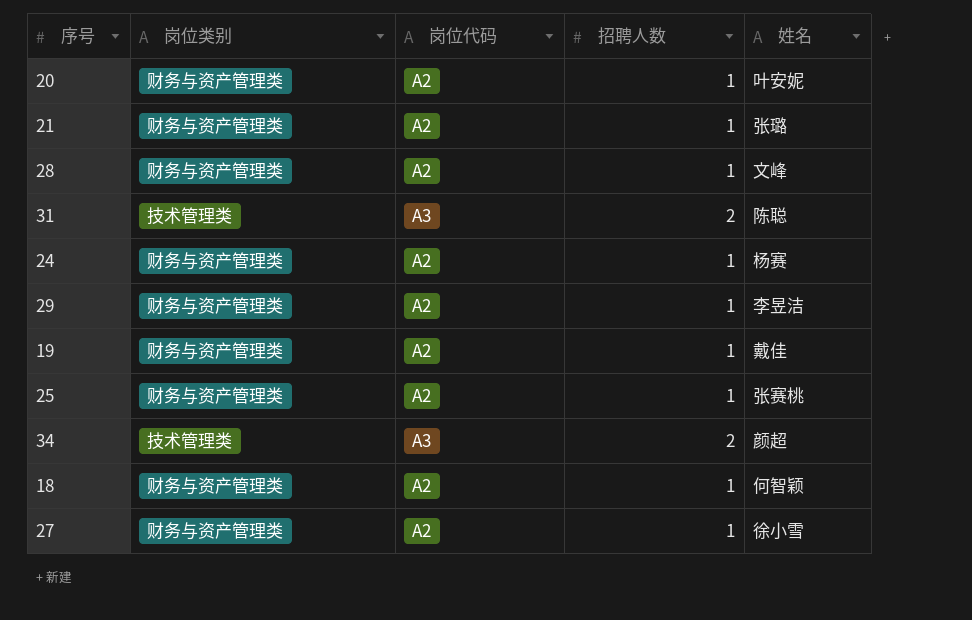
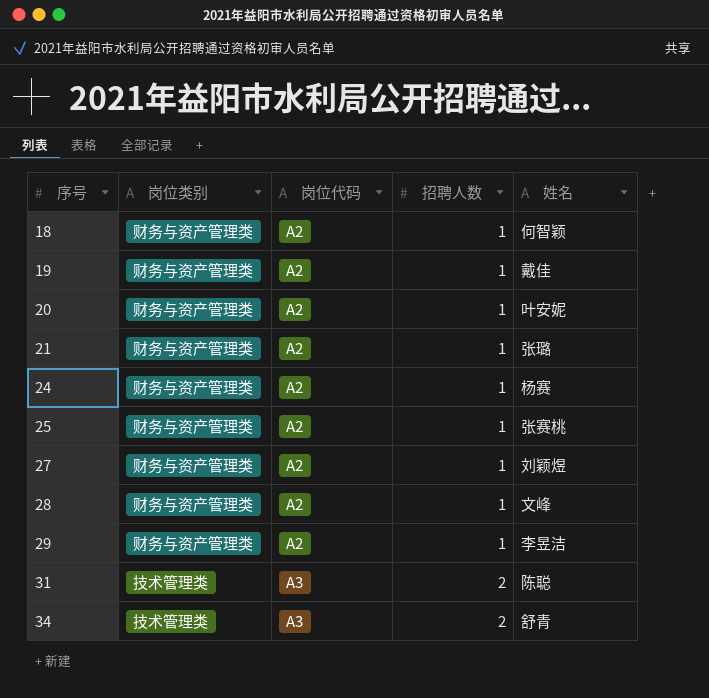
row order: none -> 序号 ascending
27 | 姓名: 徐小雪 -> 刘颖煜
34 | 姓名: 颜超 -> 舒青

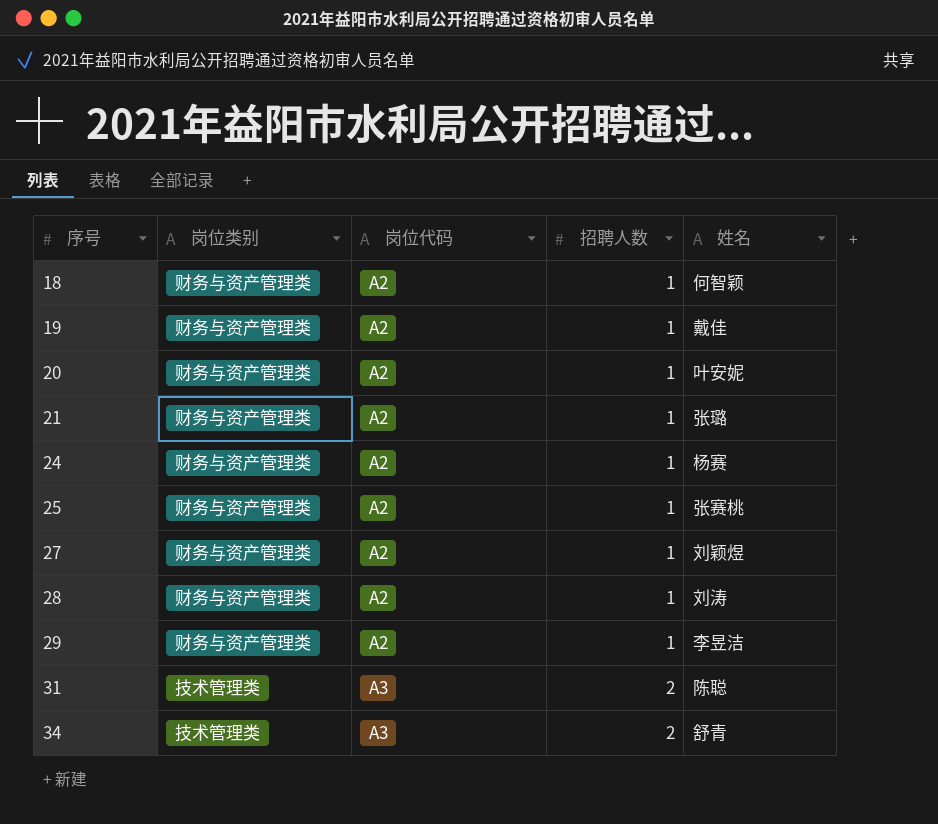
28 | 姓名: 文峰 -> 刘涛

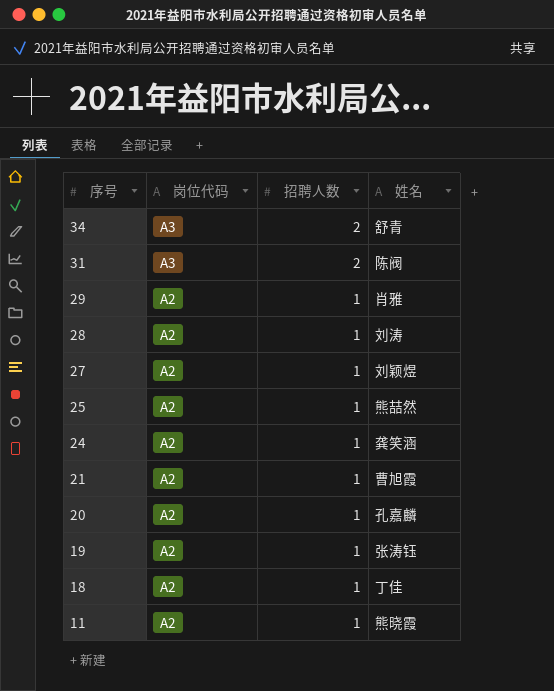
row order: 序号 ascending -> 序号 descending
column 岗位类别 | position: 2 -> none
31 | 姓名: 陈聪 -> 陈阀
29 | 姓名: 李昱洁 -> 肖雅
25 | 姓名: 张赛桃 -> 熊喆然
24 | 姓名: 杨赛 -> 龚笑涵
21 | 姓名: 张璐 -> 曹旭霞
20 | 姓名: 叶安妮 -> 孔嘉麟
19 | 姓名: 戴佳 -> 张涛钰
18 | 姓名: 何智颖 -> 丁佳
row 11: none -> A2 | 1 | 熊晓霞

